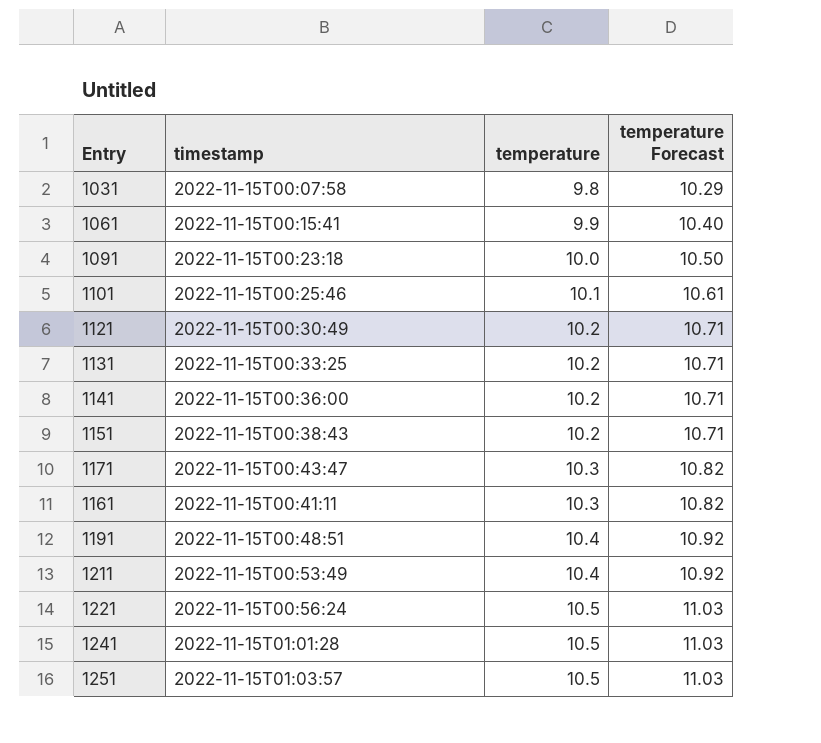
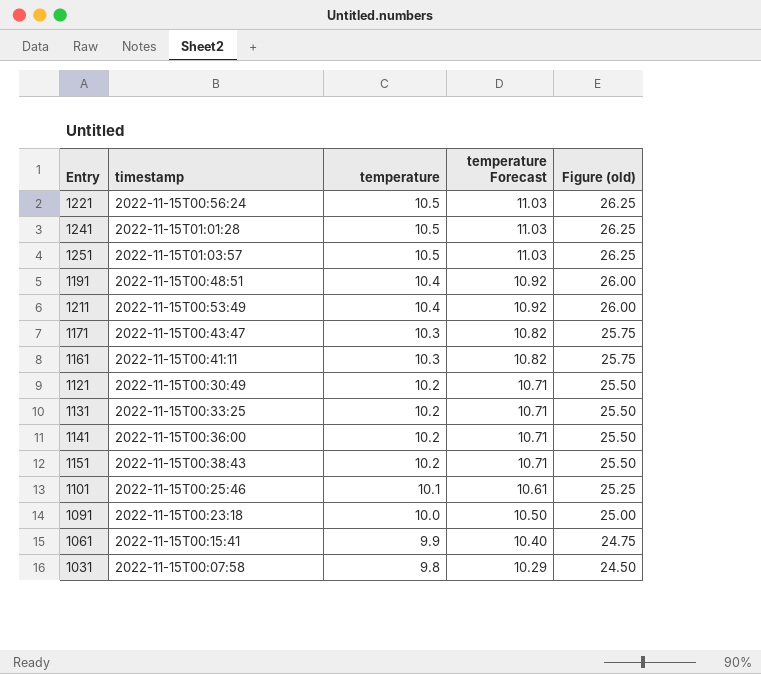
row order: temperature ascending -> temperature descending
column Figure (old) | formula: none -> [temperature] * 2.5

